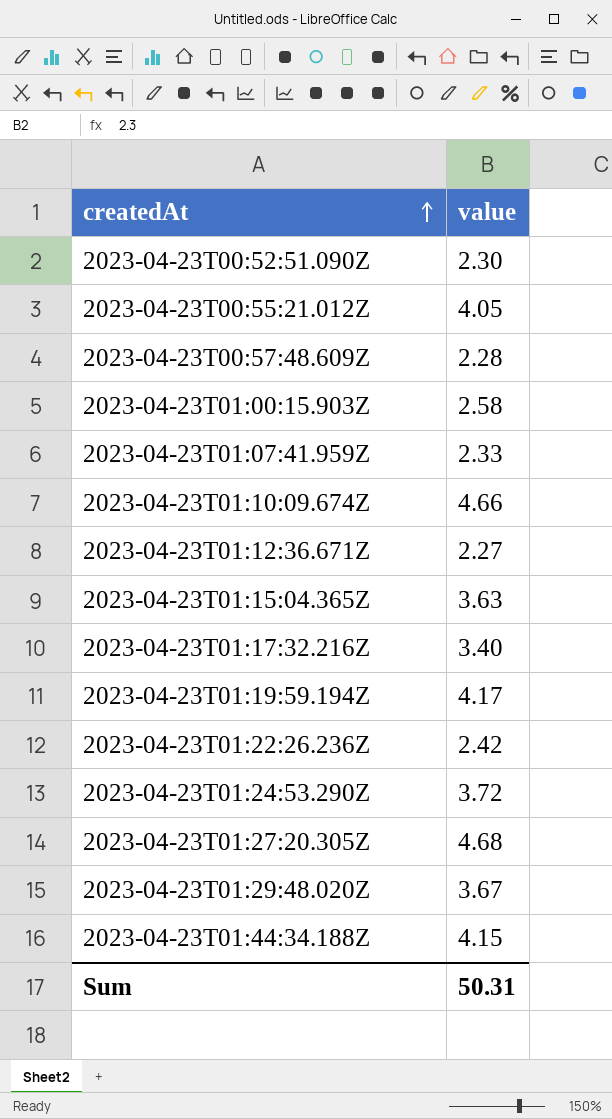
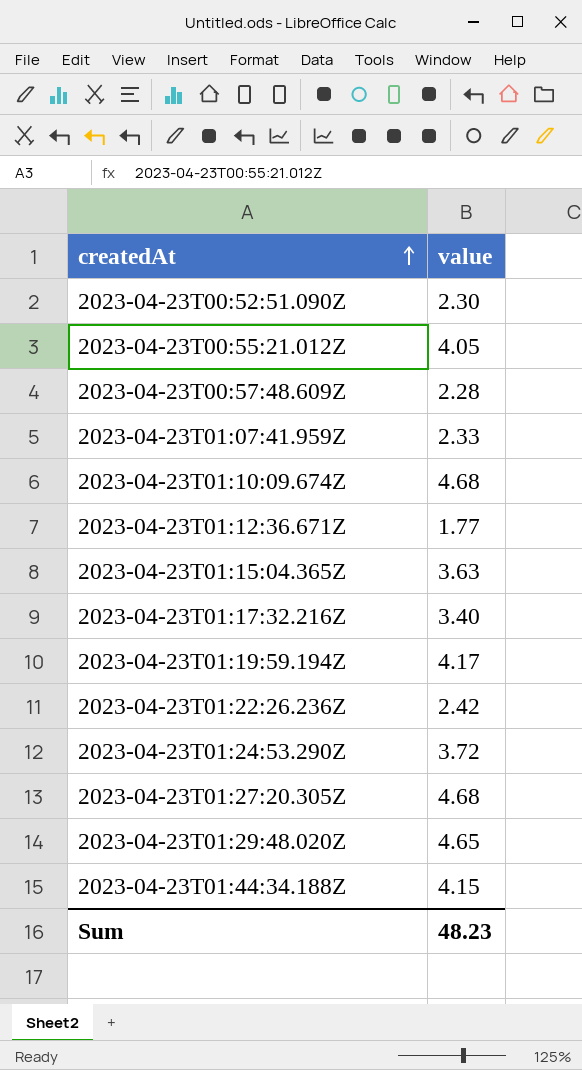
row 2023-04-23T01:00:15.903Z: 2.58 -> none
2023-04-23T01:10:09.674Z | value: 4.66 -> 4.68
2023-04-23T01:12:36.671Z | value: 2.27 -> 1.77
2023-04-23T01:29:48.020Z | value: 3.67 -> 4.65
Sum | value: 50.31 -> 48.23

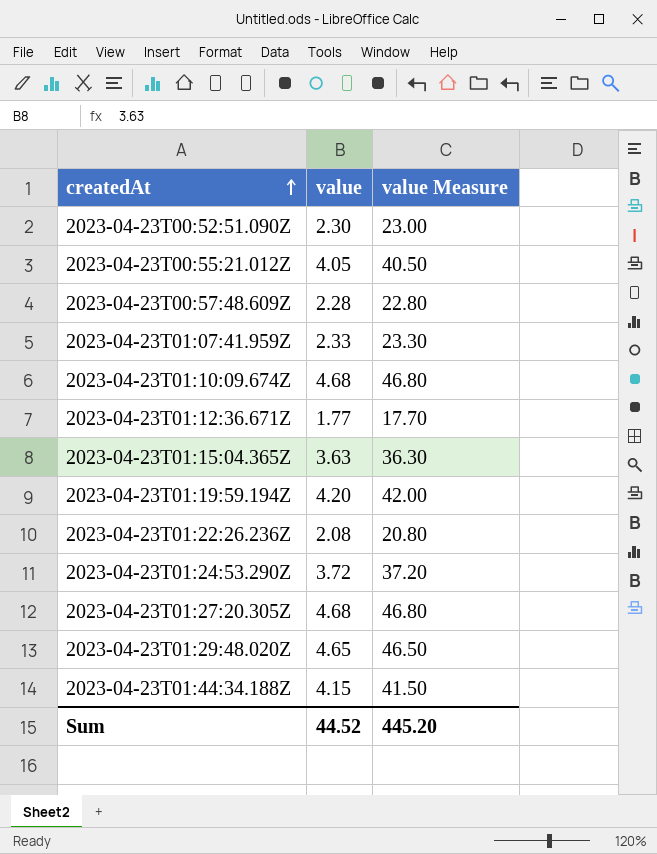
column value Measure | formula: none -> [value] * 10
row 2023-04-23T01:17:32.216Z: 3.40 -> none
2023-04-23T01:19:59.194Z | value: 4.17 -> 4.20
2023-04-23T01:22:26.236Z | value: 2.42 -> 2.08
Sum | value: 48.23 -> 44.52

